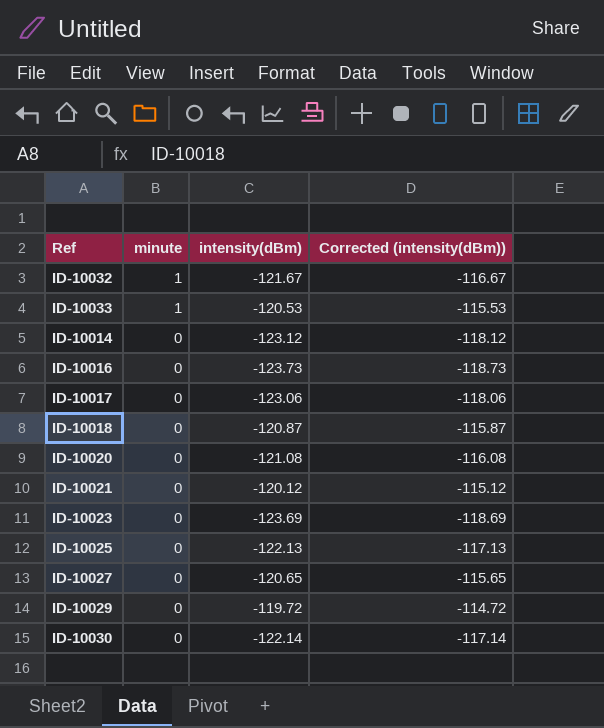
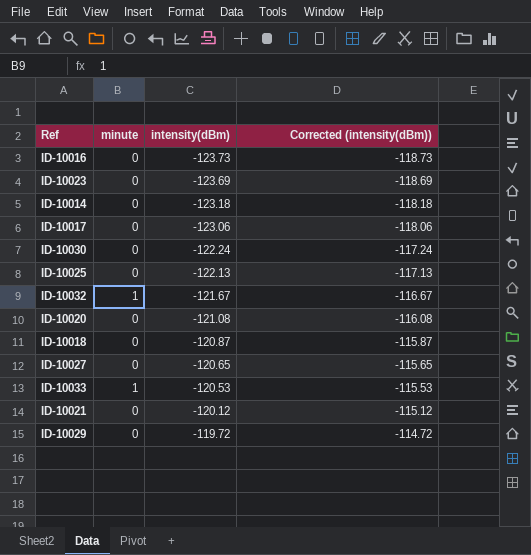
row order: minute descending -> intensity(dBm) ascending
ID-10014 | intensity(dBm): -123.12 -> -123.18
ID-10014 | Corrected (intensity(dBm)): -118.12 -> -118.18
ID-10030 | intensity(dBm): -122.14 -> -122.24
ID-10030 | Corrected (intensity(dBm)): -117.14 -> -117.24

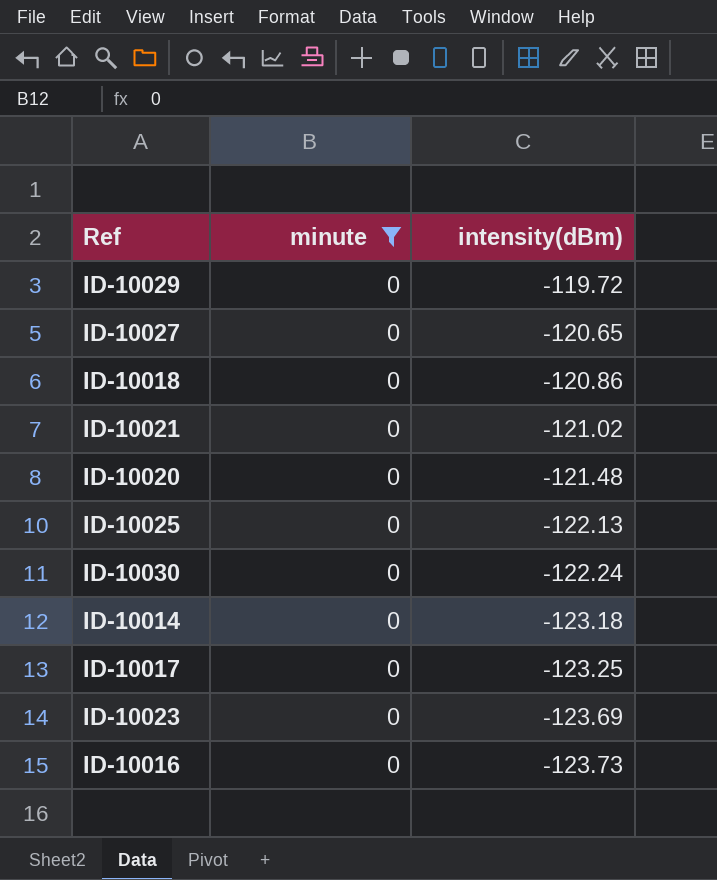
filter: none -> minute = 0
row order: intensity(dBm) ascending -> intensity(dBm) descending
column Corrected (intensity(dBm)) | formula: [intensity(dBm)] + 5 -> none
ID-10018 | intensity(dBm): -120.87 -> -120.86
ID-10021 | intensity(dBm): -120.12 -> -121.02
ID-10020 | intensity(dBm): -121.08 -> -121.48
ID-10017 | intensity(dBm): -123.06 -> -123.25

